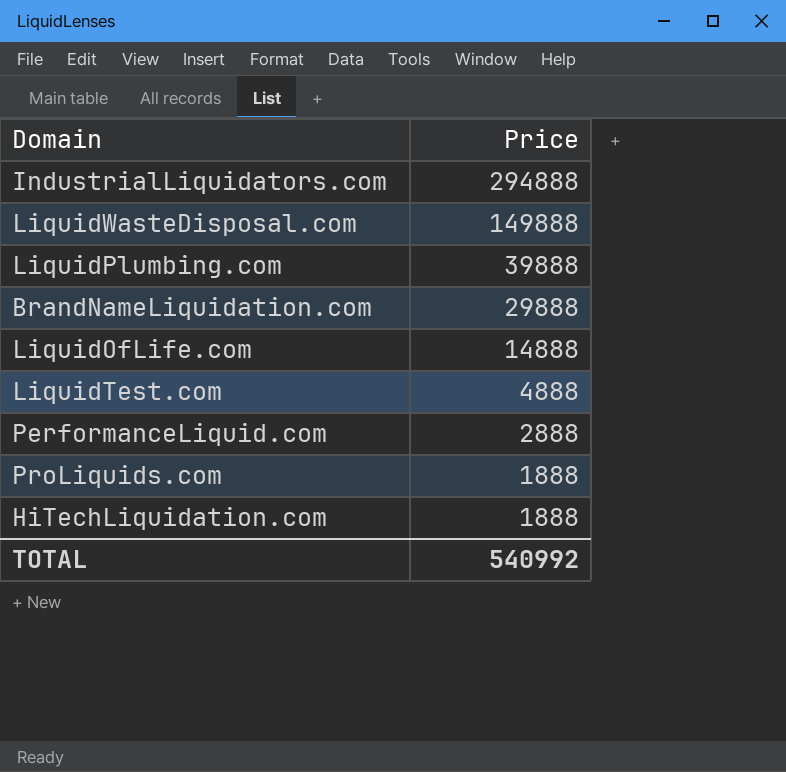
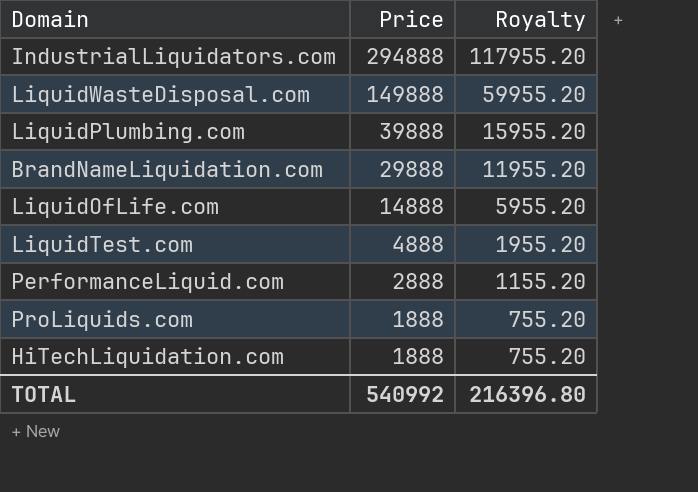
column Royalty | formula: none -> [Price] * 0.4

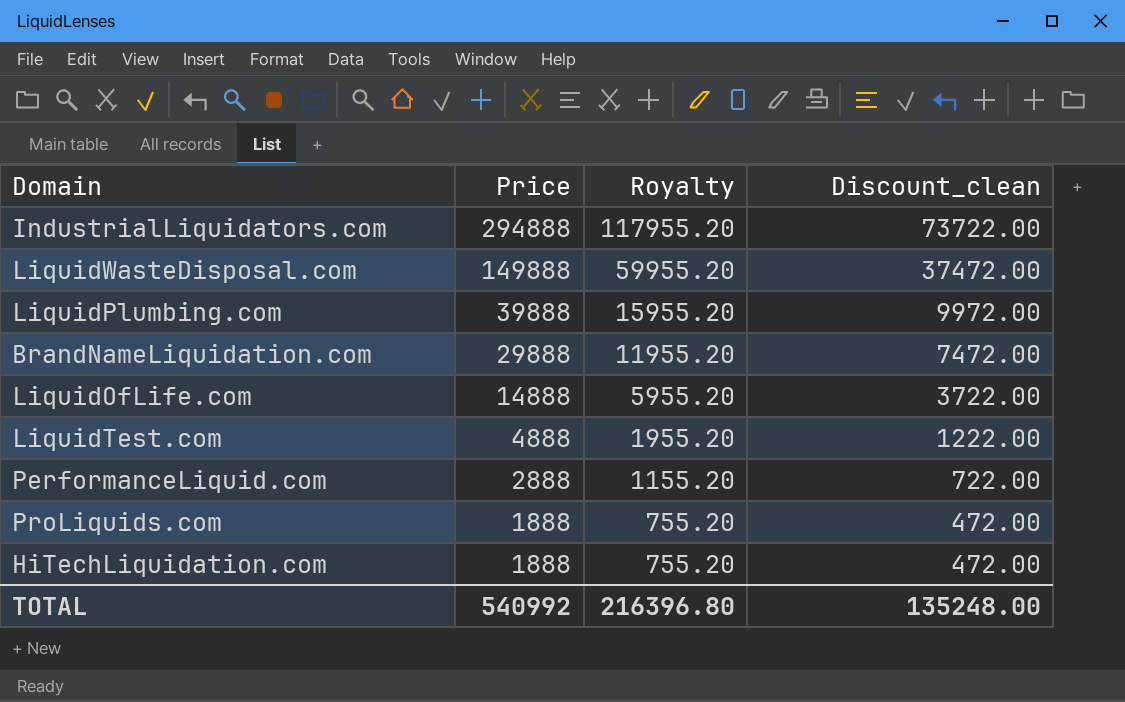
column Discount_clean | formula: none -> [Price] * 0.25

